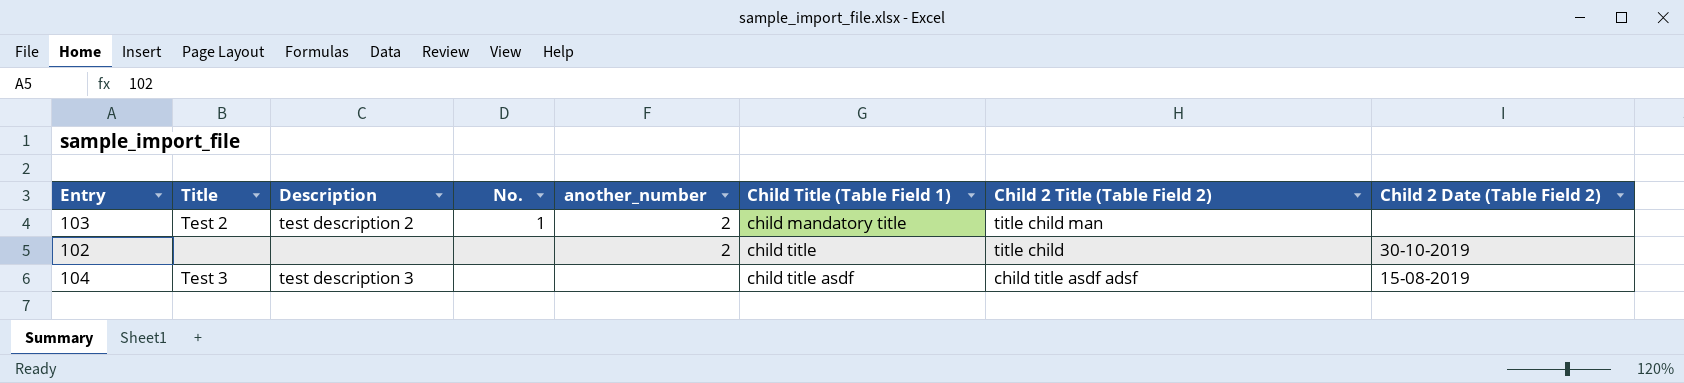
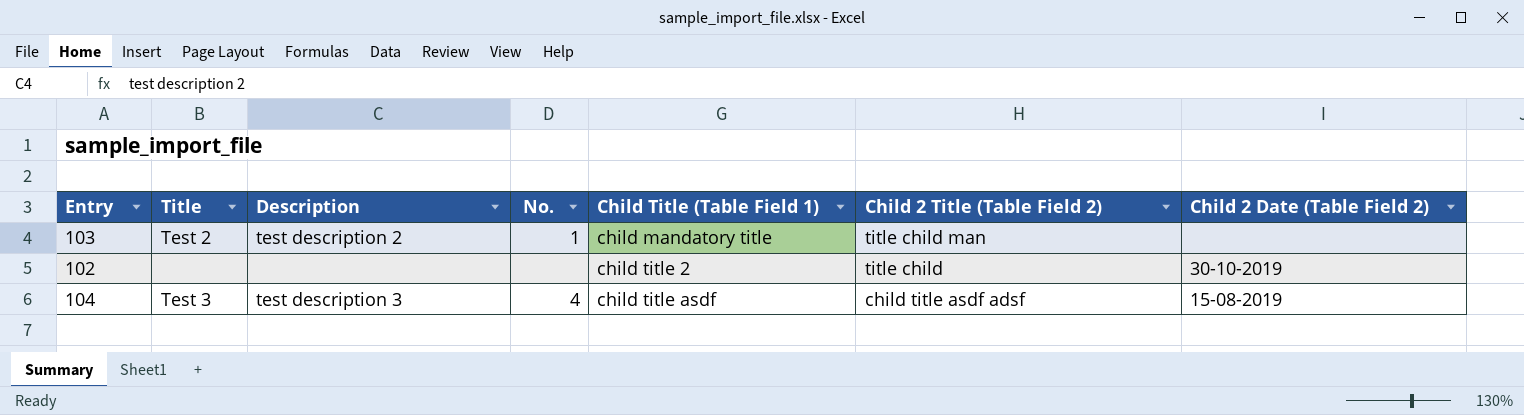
column another_number | position: 5 -> none
102 | Child Title (Table Field 1): child title -> child title 2
104 | No.: none -> 4

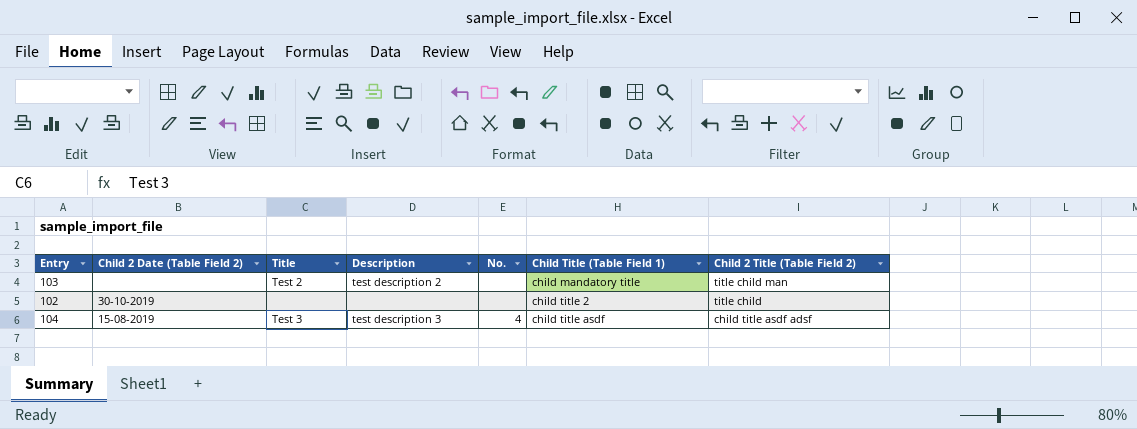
column Child 2 Date (Table Field 2) | position: 7 -> 2
103 | No.: 1 -> none

